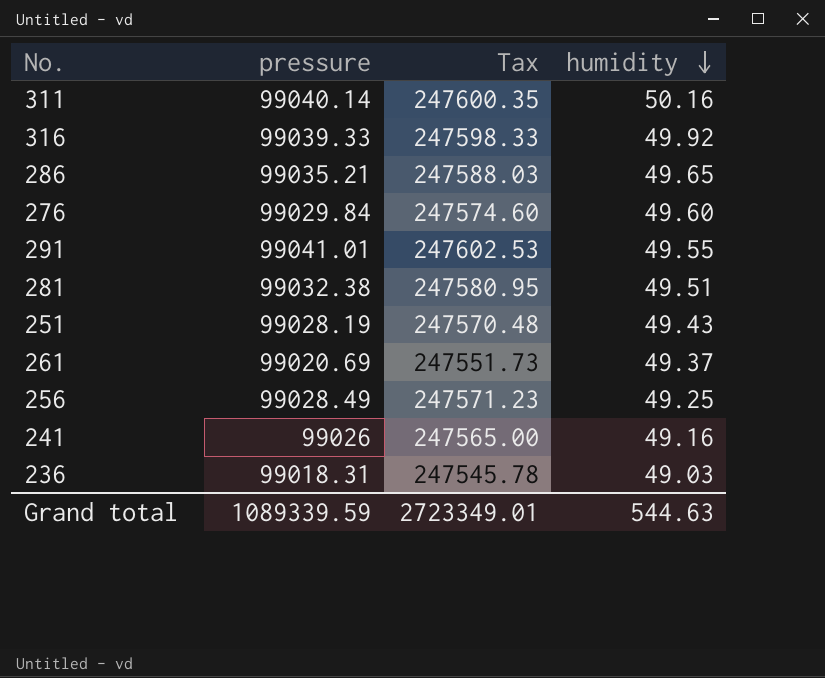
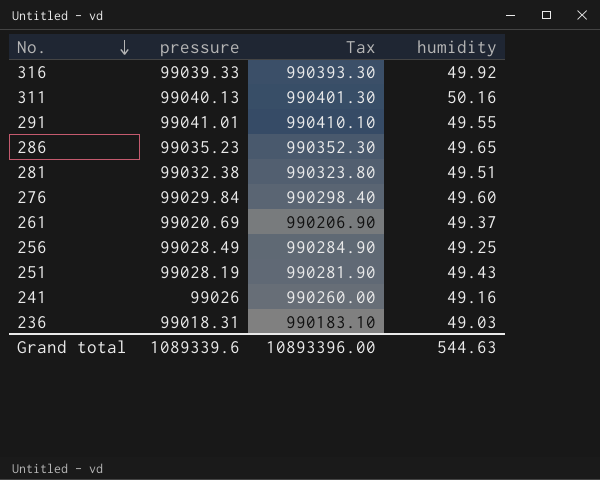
row order: humidity descending -> No. descending
column Tax | formula: [pressure] * 2.5 -> [pressure] * 10
311 | pressure: 99040.14 -> 99040.13
286 | pressure: 99035.21 -> 99035.23
Grand total | pressure: 1089339.59 -> 1089339.6
Grand total | Tax: 2723349.01 -> 10893396.00

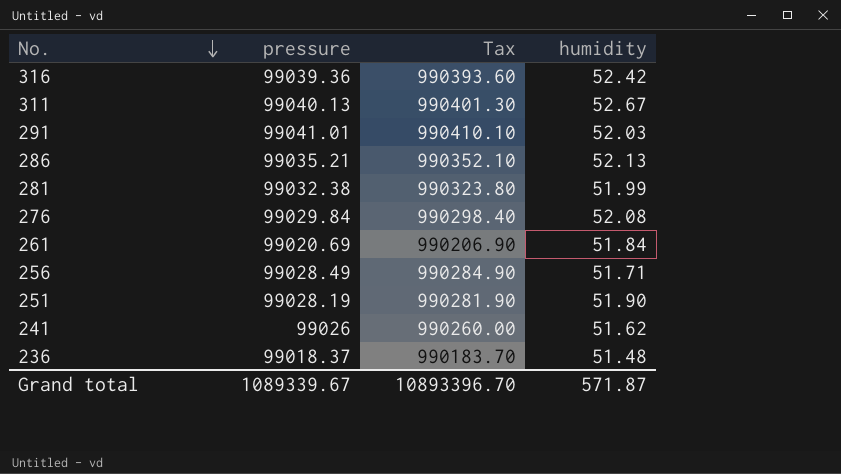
316 | pressure: 99039.33 -> 99039.36
316 | Tax: 990393.30 -> 990393.60
316 | humidity: 49.92 -> 52.42
311 | humidity: 50.16 -> 52.67
291 | humidity: 49.55 -> 52.03
286 | pressure: 99035.23 -> 99035.21
286 | Tax: 990352.30 -> 990352.10
286 | humidity: 49.65 -> 52.13
281 | humidity: 49.51 -> 51.99
276 | humidity: 49.60 -> 52.08
261 | humidity: 49.37 -> 51.84
256 | humidity: 49.25 -> 51.71
251 | humidity: 49.43 -> 51.90
241 | humidity: 49.16 -> 51.62
236 | pressure: 99018.31 -> 99018.37
236 | Tax: 990183.10 -> 990183.70
236 | humidity: 49.03 -> 51.48
Grand total | pressure: 1089339.6 -> 1089339.67
Grand total | Tax: 10893396.00 -> 10893396.70
Grand total | humidity: 544.63 -> 571.87

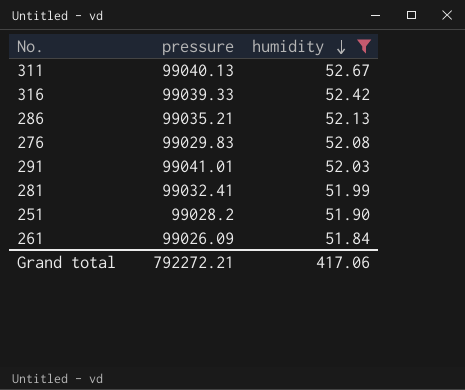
filter: none -> humidity >= 51.84
row order: No. descending -> humidity descending
column Tax | formula: [pressure] * 10 -> none
316 | pressure: 99039.36 -> 99039.33
276 | pressure: 99029.84 -> 99029.83
281 | pressure: 99032.38 -> 99032.41
251 | pressure: 99028.19 -> 99028.2
261 | pressure: 99020.69 -> 99026.09
Grand total | pressure: 1089339.67 -> 792272.21
Grand total | humidity: 571.87 -> 417.06

